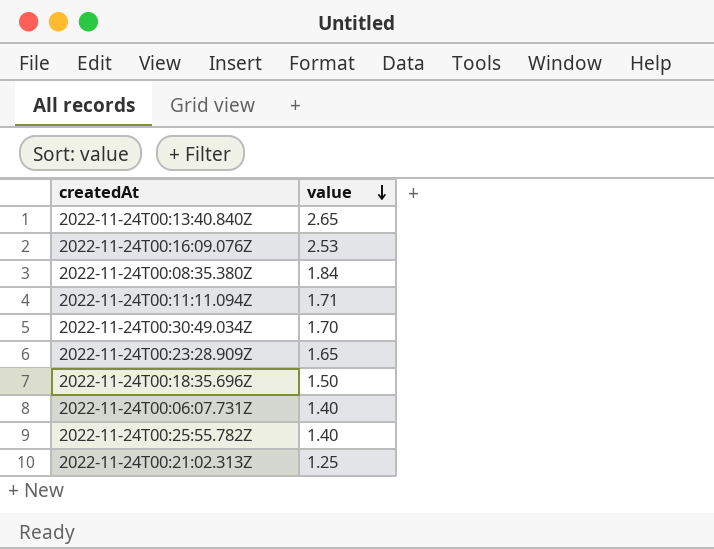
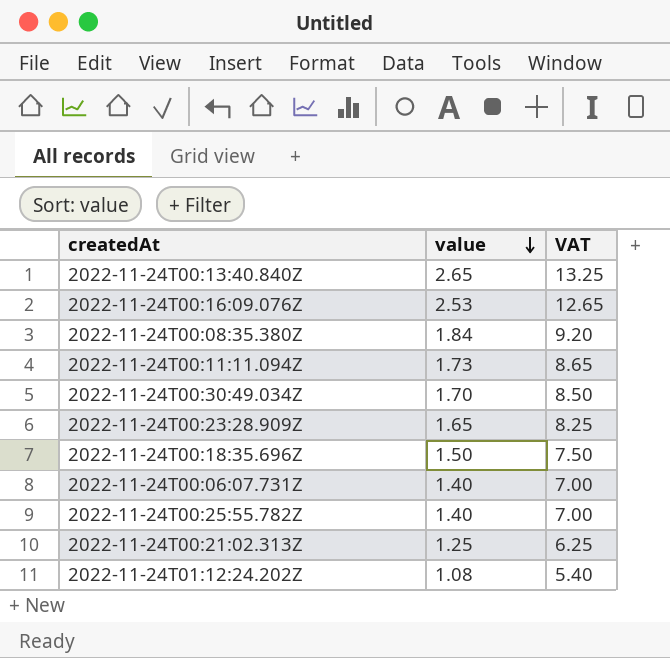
column VAT | formula: none -> [value] * 5
2022-11-24T00:11:11.094Z | value: 1.71 -> 1.73
row 2022-11-24T01:12:24.202Z: none -> 1.08 | 5.40

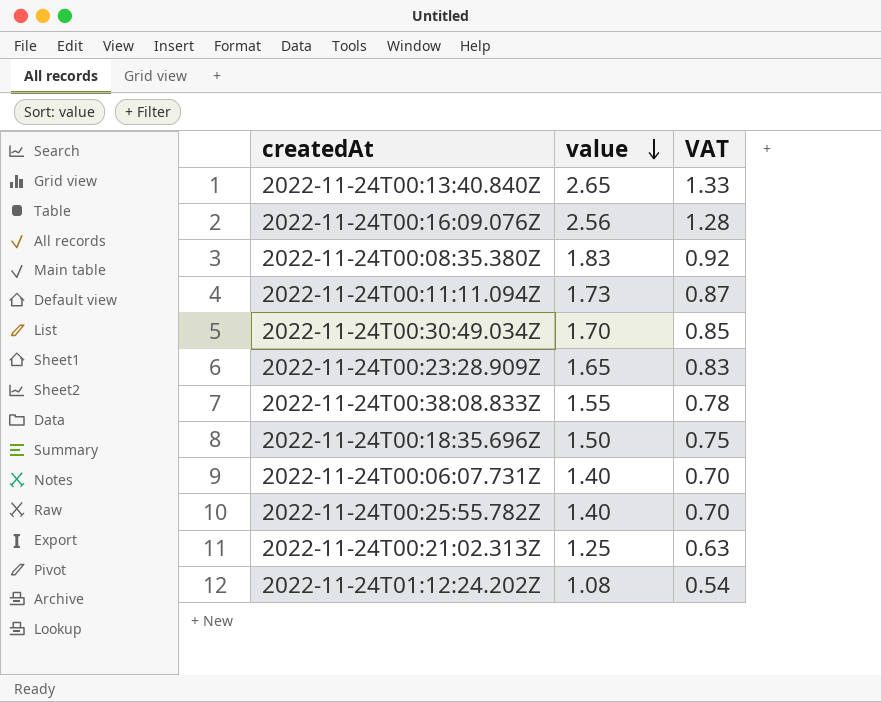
column VAT | formula: [value] * 5 -> [value] * 0.5
2022-11-24T00:16:09.076Z | value: 2.53 -> 2.56
2022-11-24T00:08:35.380Z | value: 1.84 -> 1.83
row 2022-11-24T00:38:08.833Z: none -> 1.55 | 0.78

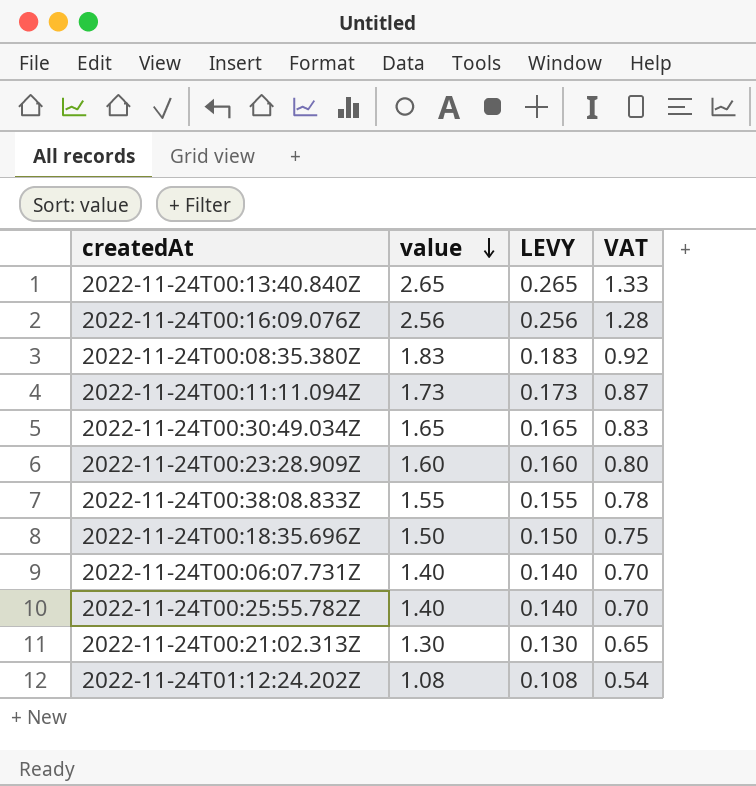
column LEVY | formula: none -> [value] * 0.1
2022-11-24T00:30:49.034Z | value: 1.70 -> 1.65
2022-11-24T00:30:49.034Z | VAT: 0.85 -> 0.83
2022-11-24T00:23:28.909Z | value: 1.65 -> 1.60
2022-11-24T00:23:28.909Z | VAT: 0.83 -> 0.80
2022-11-24T00:21:02.313Z | value: 1.25 -> 1.30
2022-11-24T00:21:02.313Z | VAT: 0.63 -> 0.65

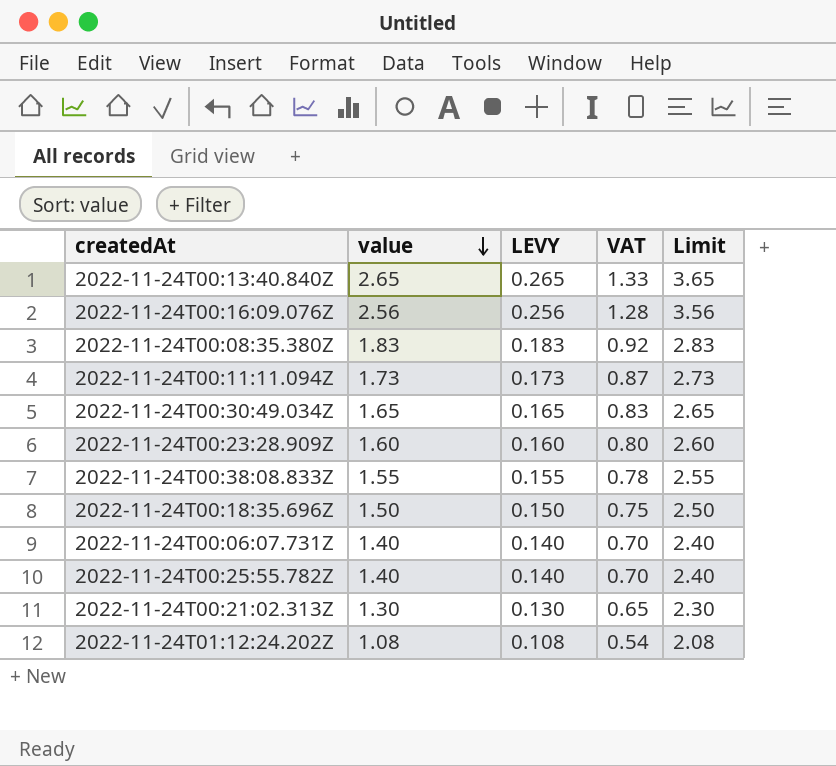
column Limit | formula: none -> [value] + 1

